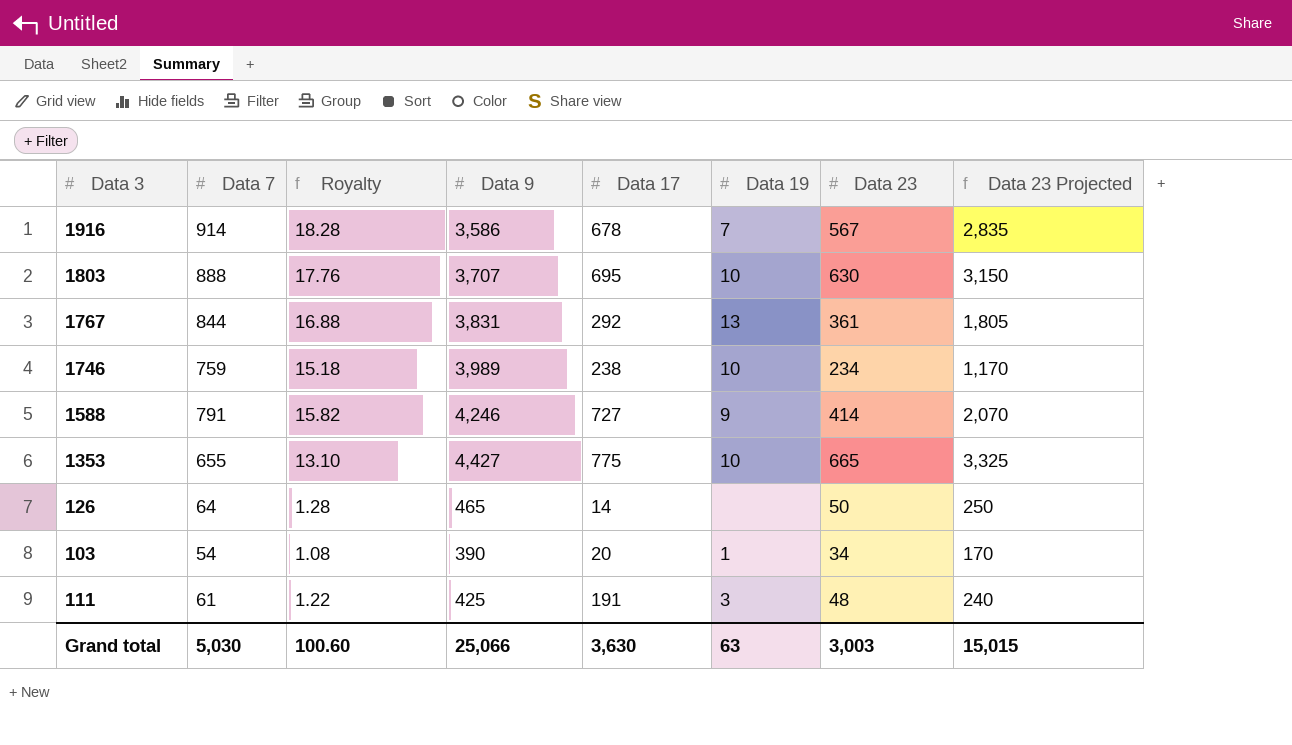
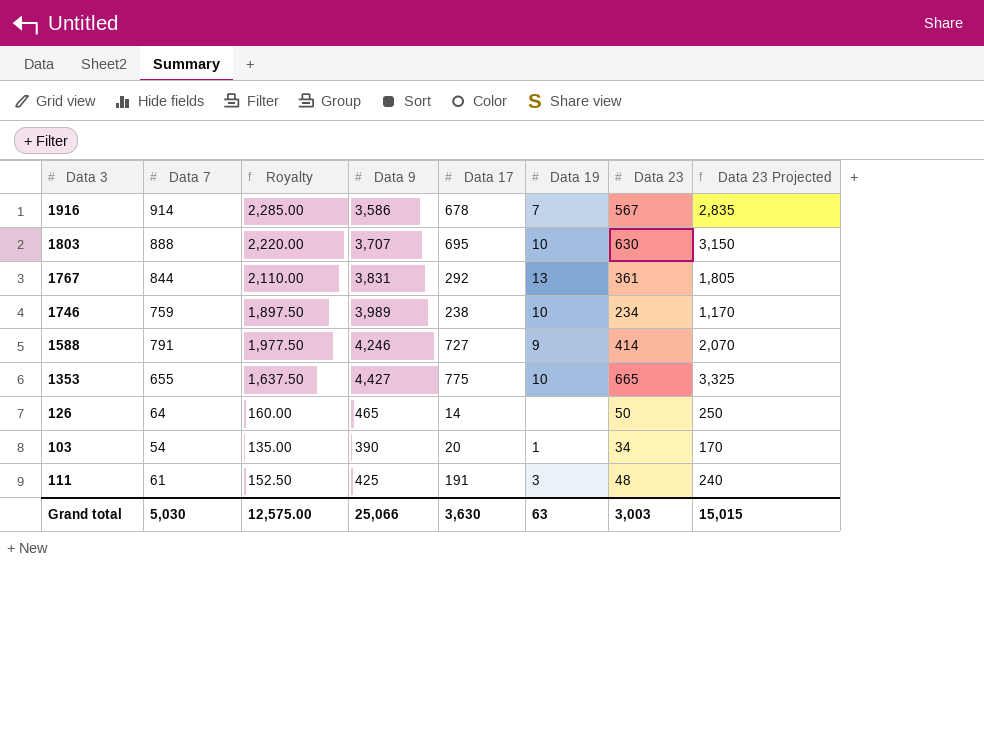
column Royalty | formula: [Data 7] * 0.02 -> [Data 7] * 2.5
Grand total | Royalty: 100.60 -> 12,575.00

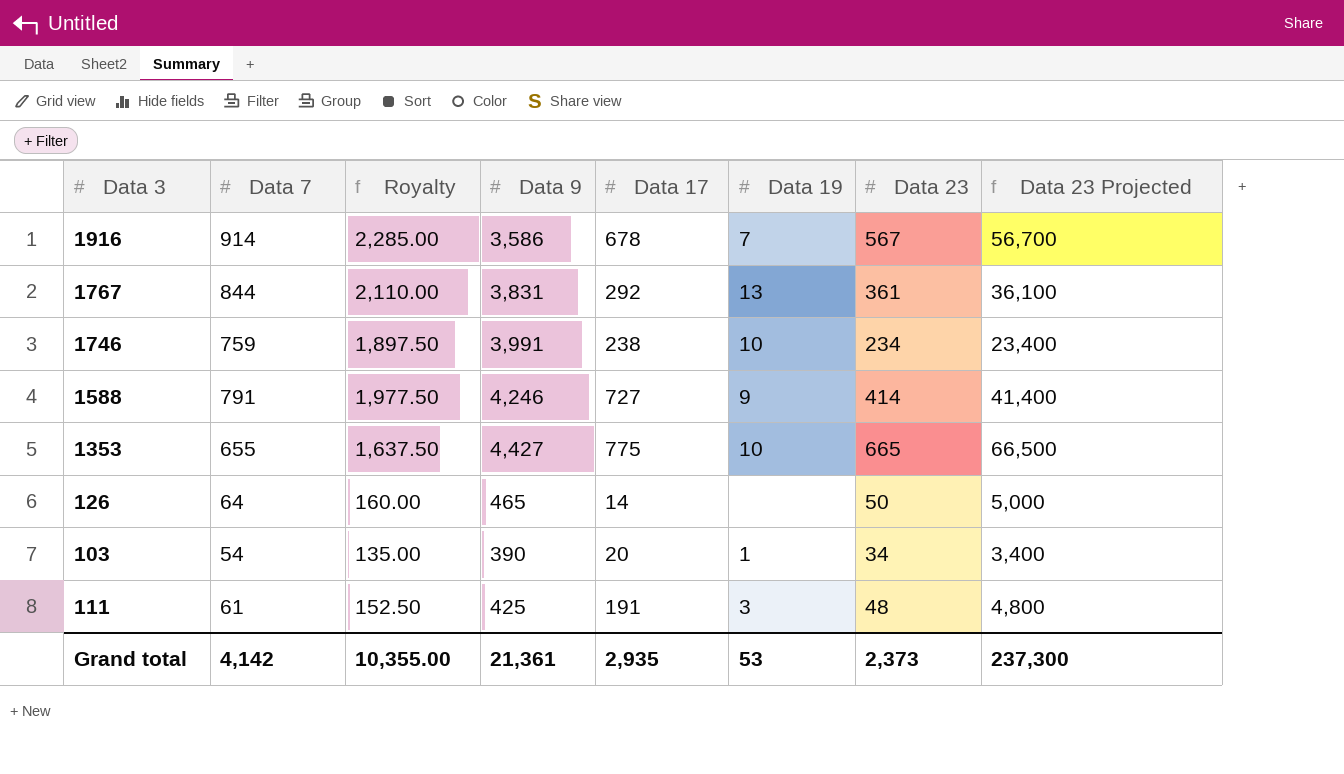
column Data 23 Projected | formula: [Data 23] * 5 -> [Data 23] * 100
row 1803: 888 | 2,220.00 | 3,707 | 695 | 10 | 630 | 3,150 -> none
1746 | Data 9: 3,989 -> 3,991
Grand total | Data 7: 5,030 -> 4,142
Grand total | Royalty: 12,575.00 -> 10,355.00
Grand total | Data 9: 25,066 -> 21,361
Grand total | Data 17: 3,630 -> 2,935
Grand total | Data 19: 63 -> 53
Grand total | Data 23: 3,003 -> 2,373
Grand total | Data 23 Projected: 15,015 -> 237,300

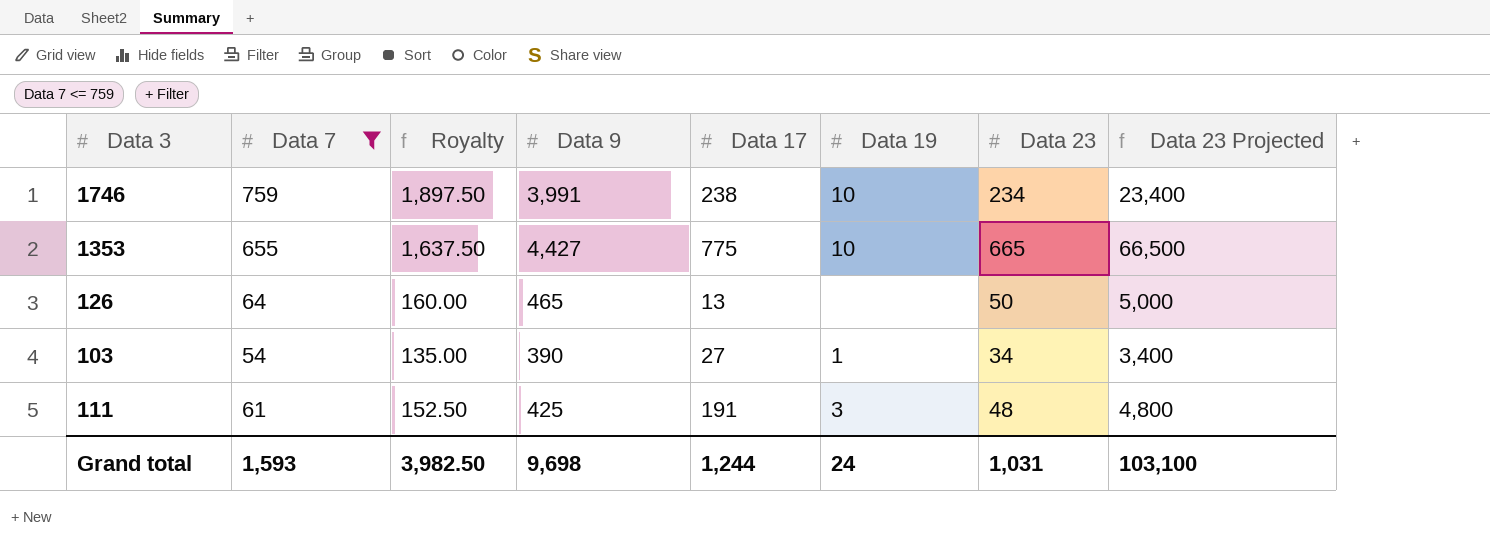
filter: none -> Data 7 <= 759
126 | Data 17: 14 -> 13
103 | Data 17: 20 -> 27
Grand total | Data 7: 4,142 -> 1,593
Grand total | Royalty: 10,355.00 -> 3,982.50
Grand total | Data 9: 21,361 -> 9,698
Grand total | Data 17: 2,935 -> 1,244
Grand total | Data 19: 53 -> 24
Grand total | Data 23: 2,373 -> 1,031
Grand total | Data 23 Projected: 237,300 -> 103,100

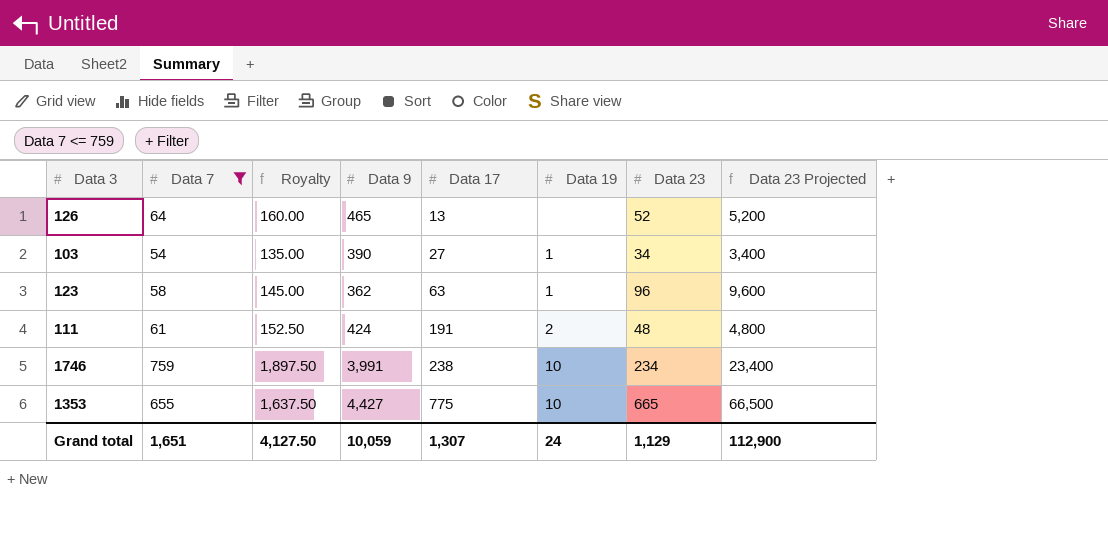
row order: none -> Data 17 ascending
126 | Data 23: 50 -> 52
126 | Data 23 Projected: 5,000 -> 5,200
row 123: none -> 58 | 145.00 | 362 | 63 | 1 | 96 | 9,600
111 | Data 9: 425 -> 424
111 | Data 19: 3 -> 2
Grand total | Data 7: 1,593 -> 1,651
Grand total | Royalty: 3,982.50 -> 4,127.50
Grand total | Data 9: 9,698 -> 10,059
Grand total | Data 17: 1,244 -> 1,307
Grand total | Data 23: 1,031 -> 1,129
Grand total | Data 23 Projected: 103,100 -> 112,900

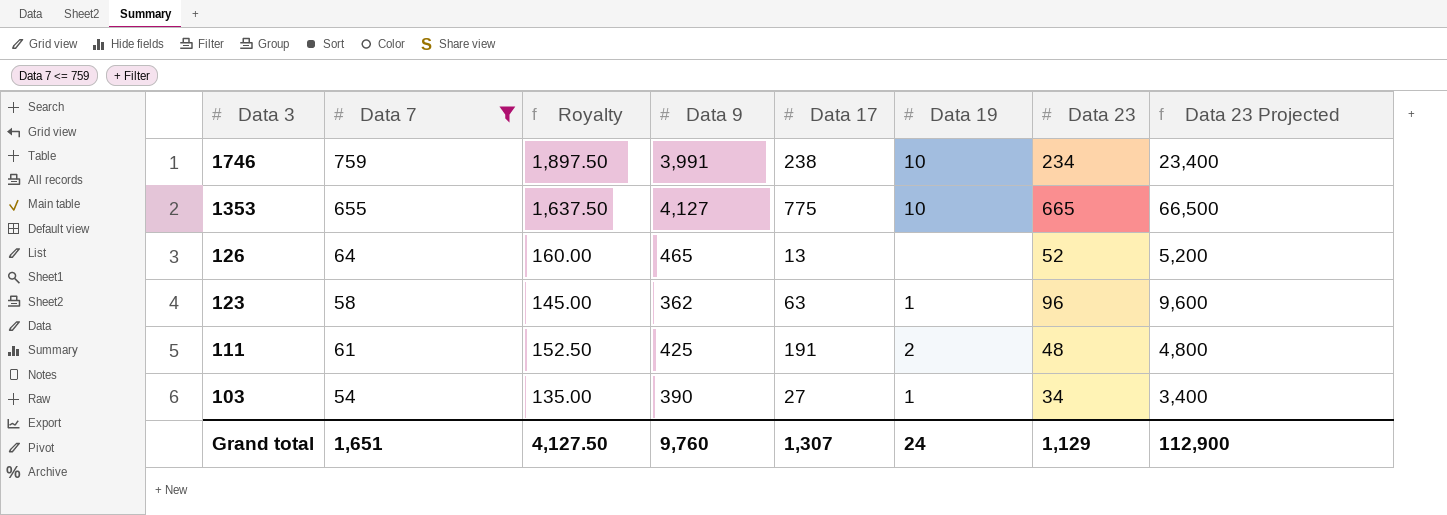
row order: Data 17 ascending -> Data 3 descending
1353 | Data 9: 4,427 -> 4,127
111 | Data 9: 424 -> 425
Grand total | Data 9: 10,059 -> 9,760

